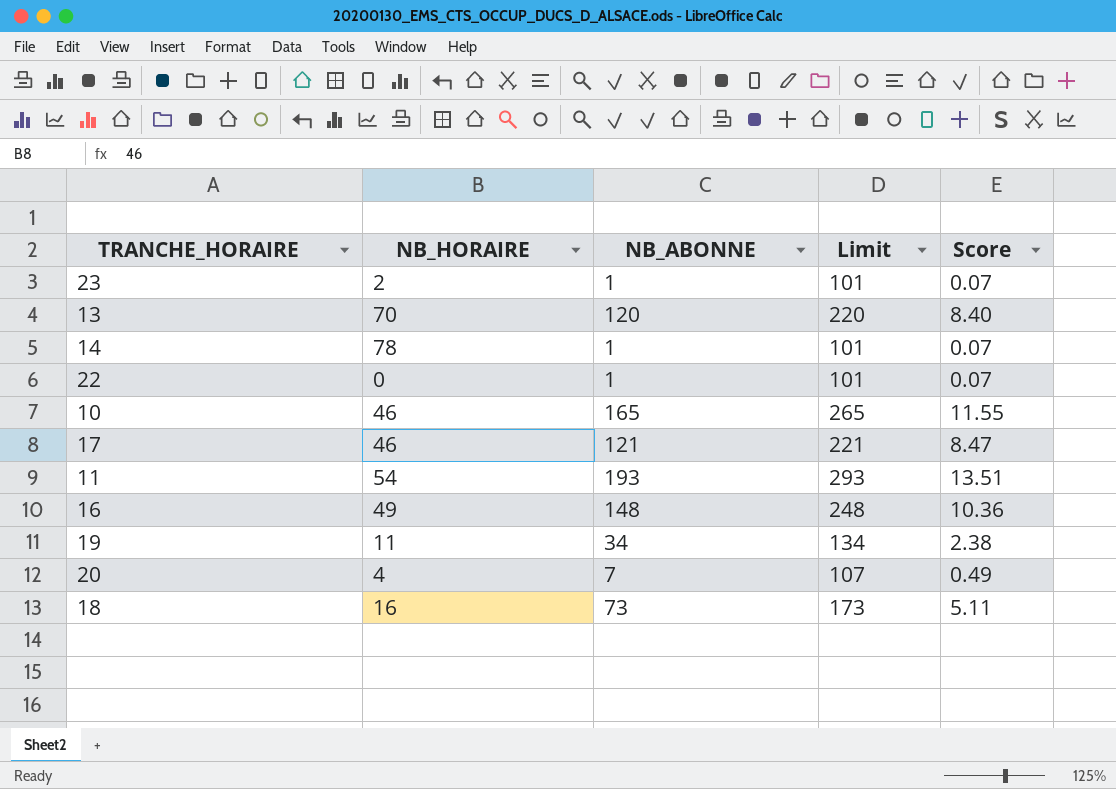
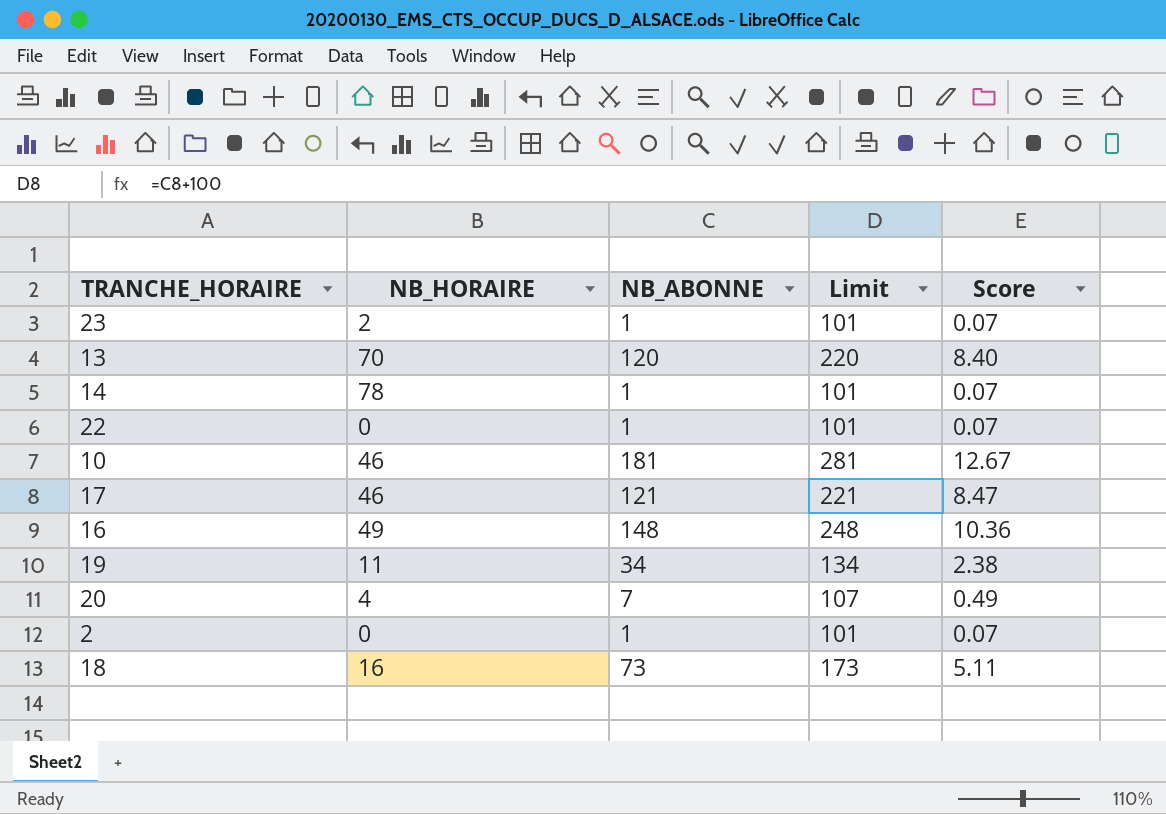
row 11: 54 | 193 | 293 | 13.51 -> none
10 | NB_ABONNE: 165 -> 181
10 | Limit: 265 -> 281
10 | Score: 11.55 -> 12.67
row 2: none -> 0 | 1 | 101 | 0.07

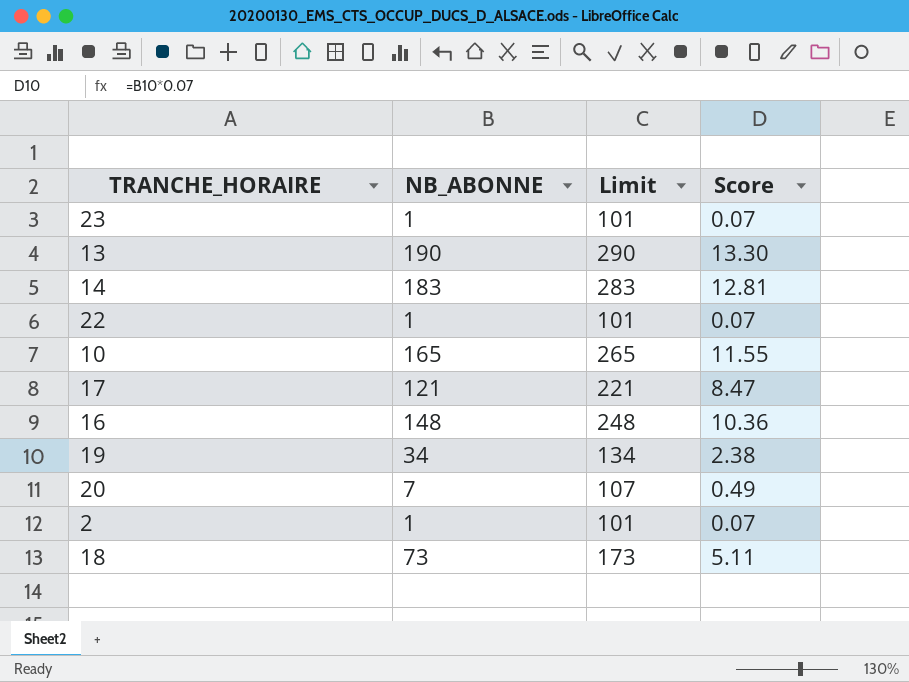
column NB_HORAIRE | position: 2 -> none
13 | NB_ABONNE: 120 -> 190
13 | Limit: 220 -> 290
13 | Score: 8.40 -> 13.30
14 | NB_ABONNE: 1 -> 183
14 | Limit: 101 -> 283
14 | Score: 0.07 -> 12.81
10 | NB_ABONNE: 181 -> 165
10 | Limit: 281 -> 265
10 | Score: 12.67 -> 11.55

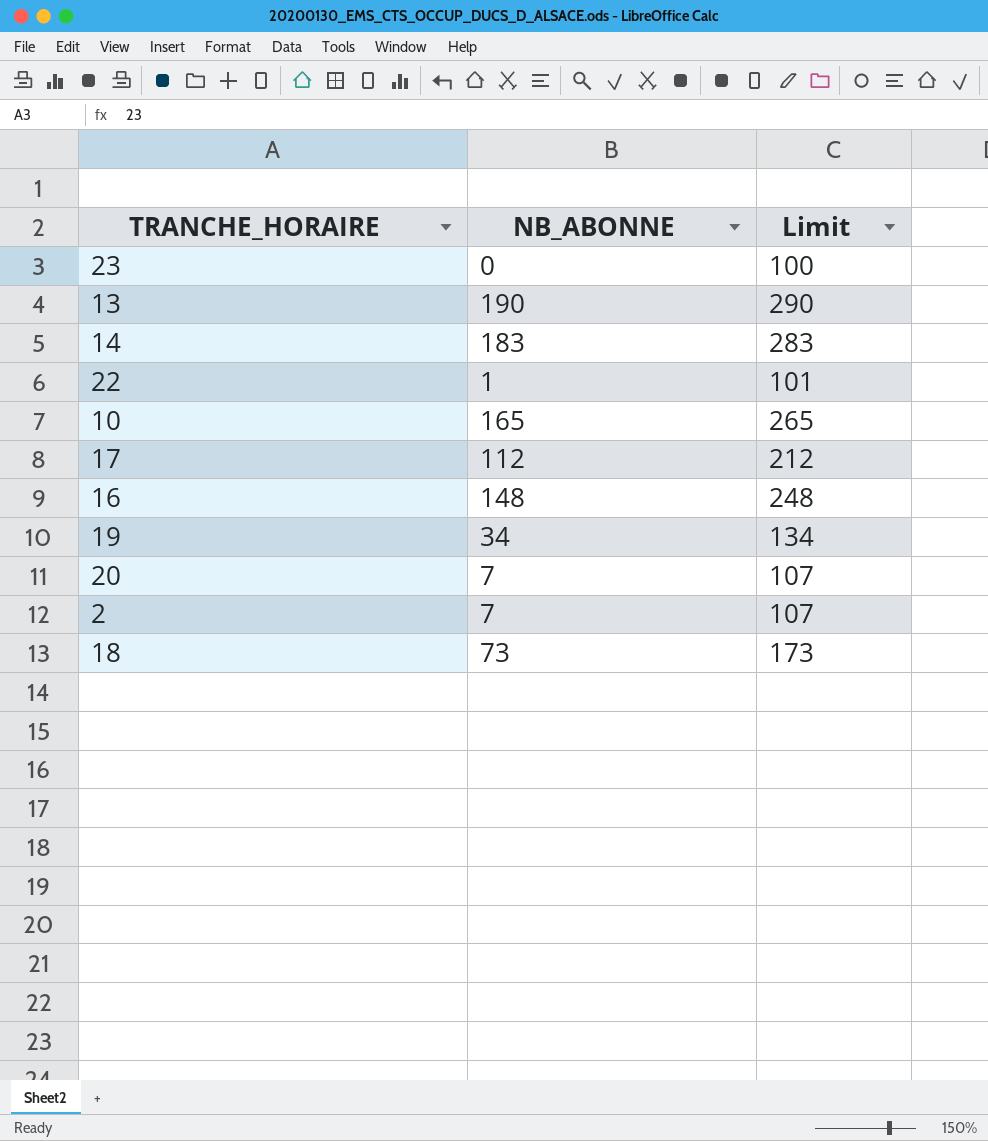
column Score | formula: [NB_ABONNE] * 0.07 -> none
23 | NB_ABONNE: 1 -> 0
23 | Limit: 101 -> 100
17 | NB_ABONNE: 121 -> 112
17 | Limit: 221 -> 212
2 | NB_ABONNE: 1 -> 7
2 | Limit: 101 -> 107

